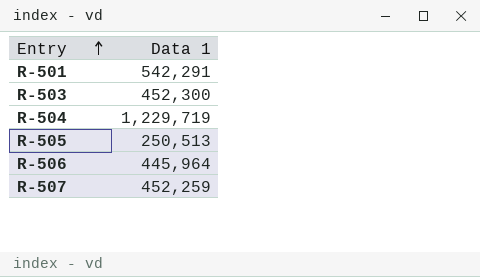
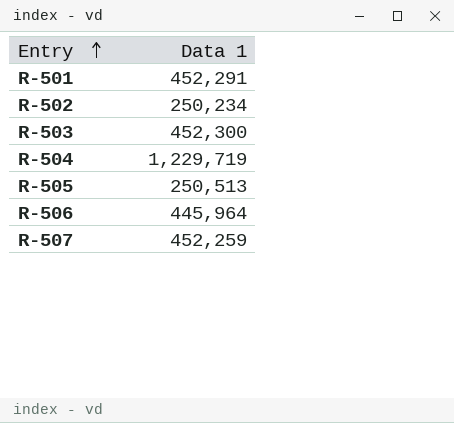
R-501 | Data 1: 542,291 -> 452,291
row R-502: none -> 250,234

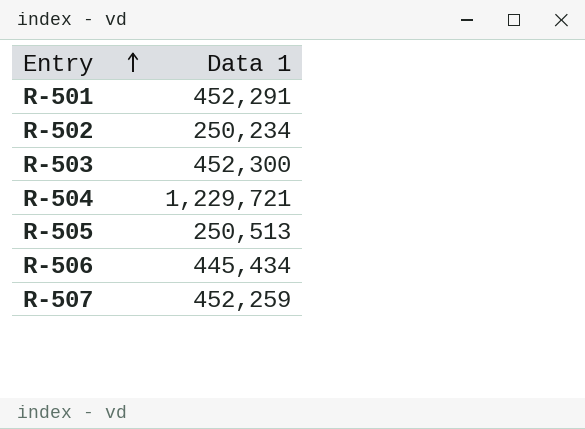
R-504 | Data 1: 1,229,719 -> 1,229,721
R-506 | Data 1: 445,964 -> 445,434

